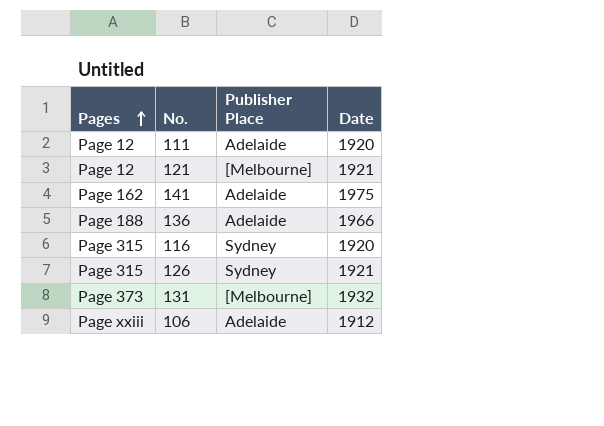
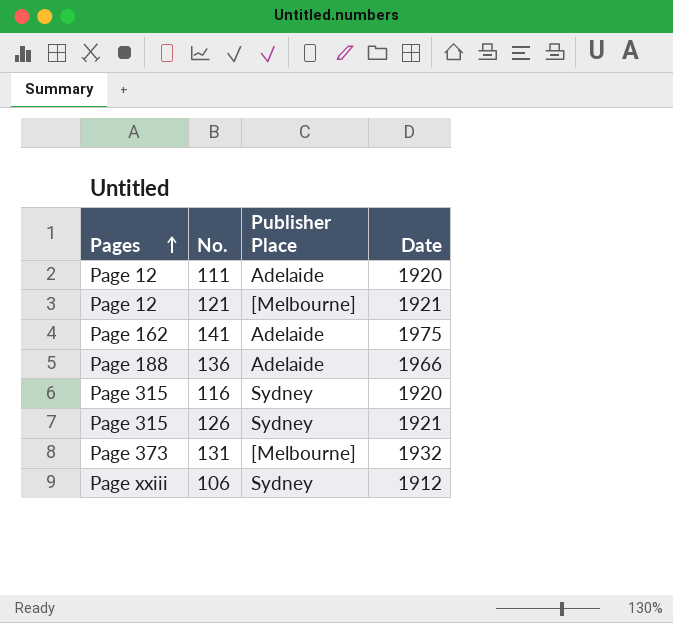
106 | Publisher Place: Adelaide -> Sydney

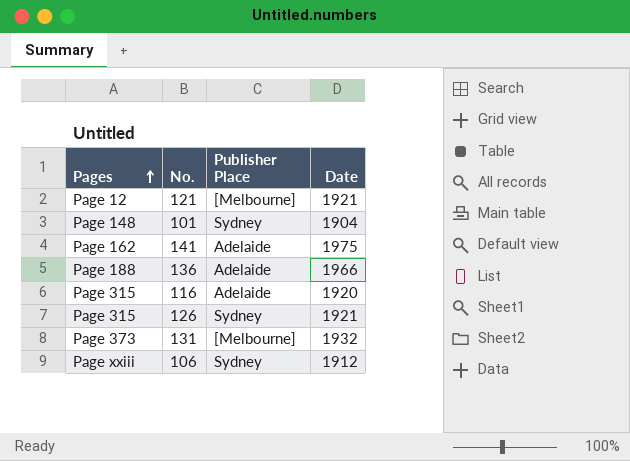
row 111: Page 12 | Adelaide | 1920 -> none
row 101: none -> Page 148 | Sydney | 1904
116 | Publisher Place: Sydney -> Adelaide

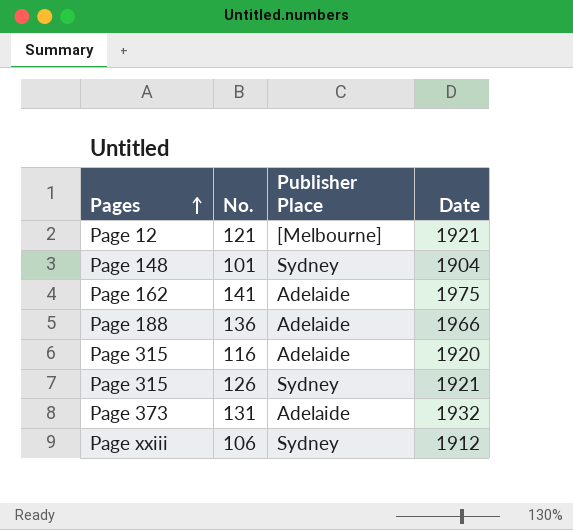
131 | Publisher Place: [Melbourne] -> Adelaide

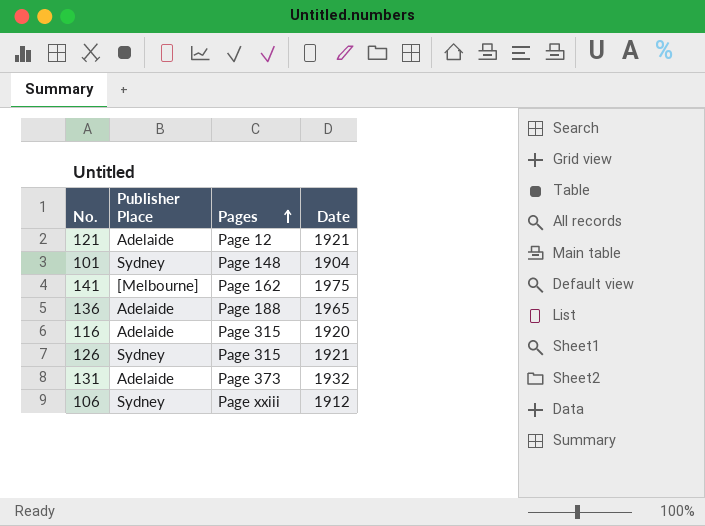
column Pages | position: 1 -> 3
121 | Publisher Place: [Melbourne] -> Adelaide
141 | Publisher Place: Adelaide -> [Melbourne]
136 | Date: 1966 -> 1965

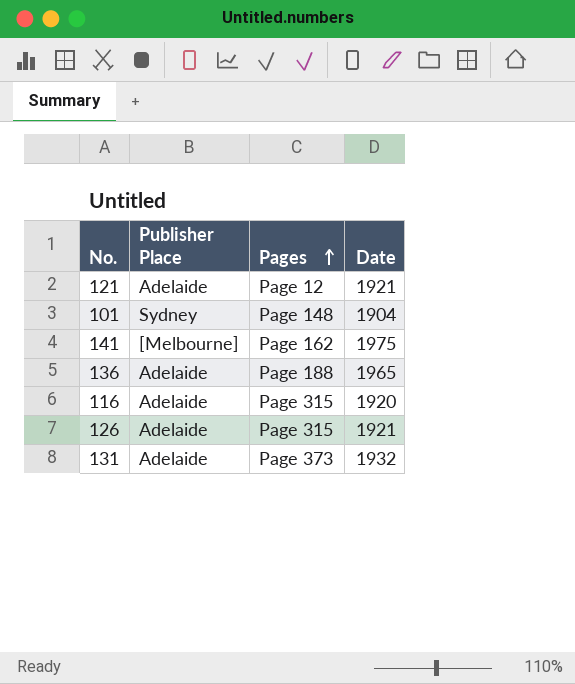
row 106: Sydney | Page xxiii | 1912 -> none
126 | Publisher Place: Sydney -> Adelaide

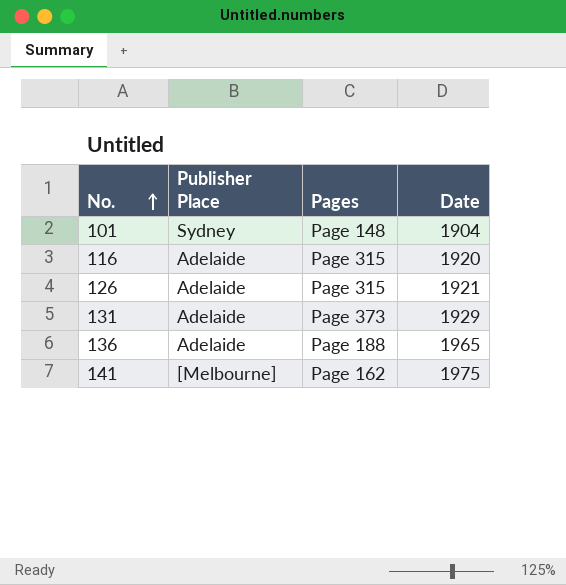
row order: Pages ascending -> No. ascending
row 121: Adelaide | Page 12 | 1921 -> none
131 | Date: 1932 -> 1929

